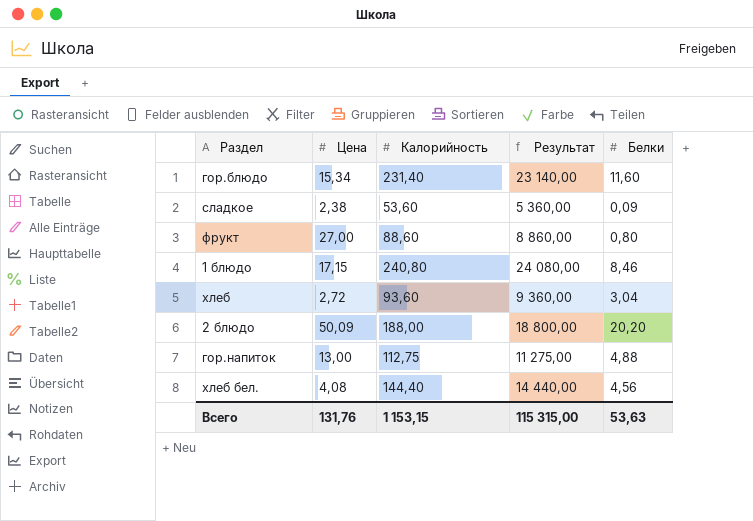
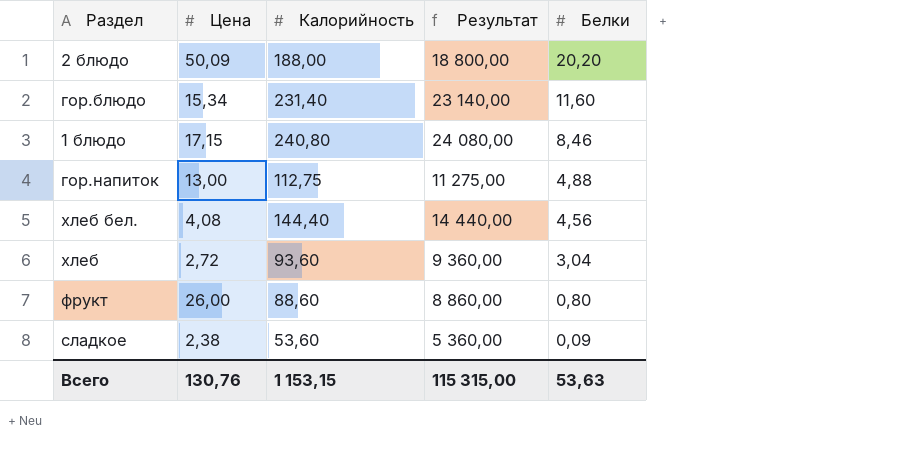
row order: none -> Белки descending
фрукт | Цена: 27,00 -> 26,00
Всего | Цена: 131,76 -> 130,76

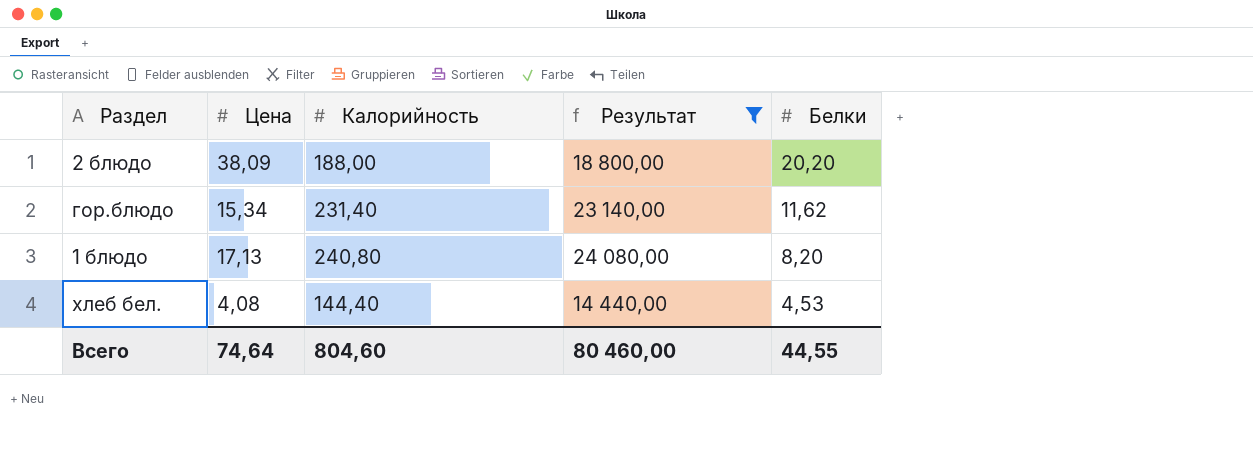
filter: none -> Результат >= 14 440,00
2 блюдо | Цена: 50,09 -> 38,09
гор.блюдо | Белки: 11,60 -> 11,62
1 блюдо | Цена: 17,15 -> 17,13
1 блюдо | Белки: 8,46 -> 8,20
хлеб бел. | Белки: 4,56 -> 4,53
Всего | Цена: 130,76 -> 74,64
Всего | Калорийность: 1 153,15 -> 804,60
Всего | Результат: 115 315,00 -> 80 460,00
Всего | Белки: 53,63 -> 44,55

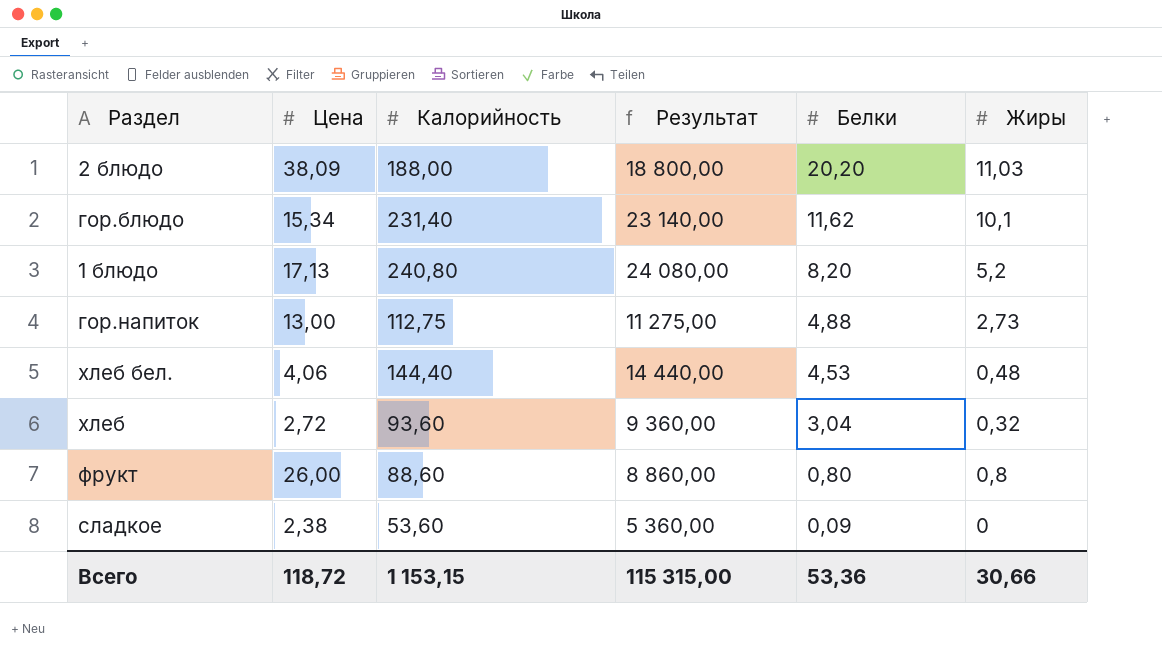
filter: Результат >= 14 440,00 -> none
column Жиры | position: none -> 6
хлеб бел. | Цена: 4,08 -> 4,06
Всего | Цена: 74,64 -> 118,72
Всего | Калорийность: 804,60 -> 1 153,15
Всего | Результат: 80 460,00 -> 115 315,00
Всего | Белки: 44,55 -> 53,36

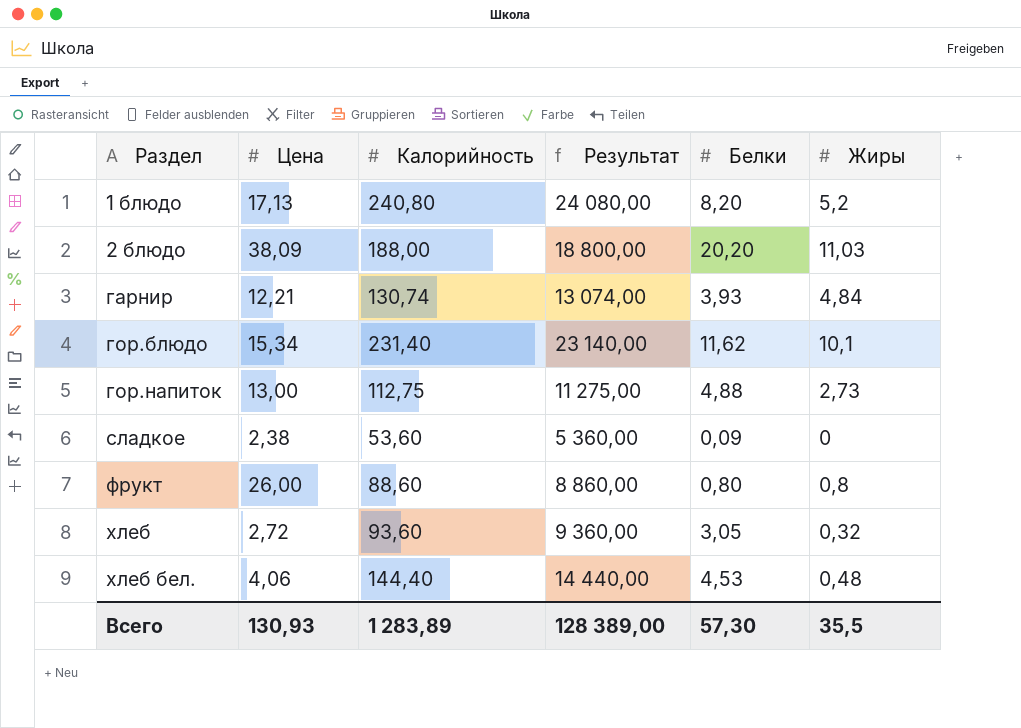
row order: Белки descending -> Раздел ascending
row гарнир: none -> 12,21 | 130,74 | 13 074,00 | 3,93 | 4,84
хлеб | Белки: 3,04 -> 3,05
Всего | Цена: 118,72 -> 130,93
Всего | Калорийность: 1 153,15 -> 1 283,89
Всего | Результат: 115 315,00 -> 128 389,00
Всего | Белки: 53,36 -> 57,30
Всего | Жиры: 30,66 -> 35,5

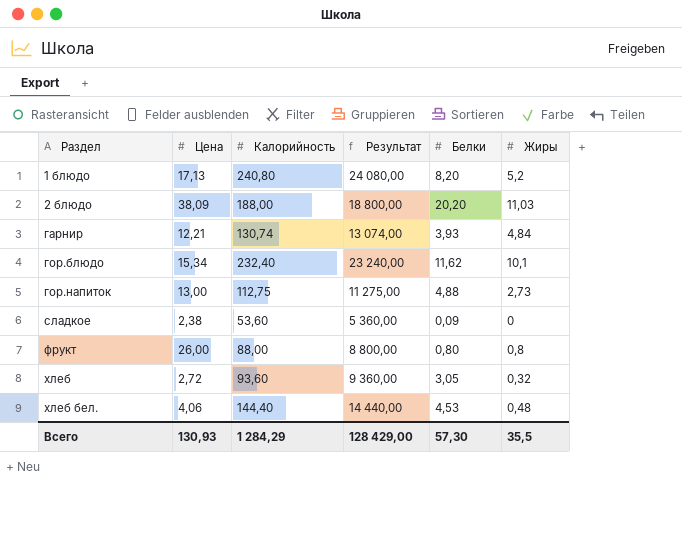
гор.блюдо | Калорийность: 231,40 -> 232,40
гор.блюдо | Результат: 23 140,00 -> 23 240,00
фрукт | Калорийность: 88,60 -> 88,00
фрукт | Результат: 8 860,00 -> 8 800,00
Всего | Калорийность: 1 283,89 -> 1 284,29
Всего | Результат: 128 389,00 -> 128 429,00

